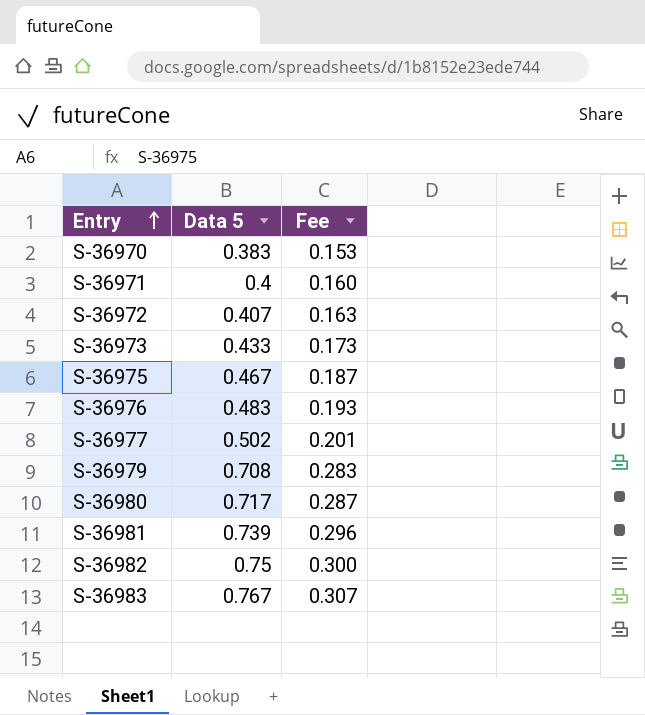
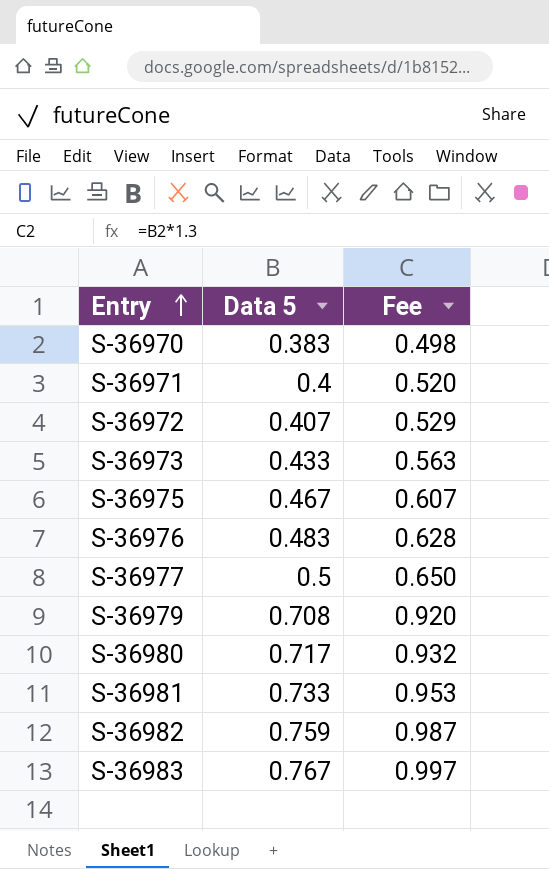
column Fee | formula: [Data 5] * 0.4 -> [Data 5] * 1.3
S-36977 | Data 5: 0.502 -> 0.5
S-36981 | Data 5: 0.739 -> 0.733
S-36982 | Data 5: 0.75 -> 0.759

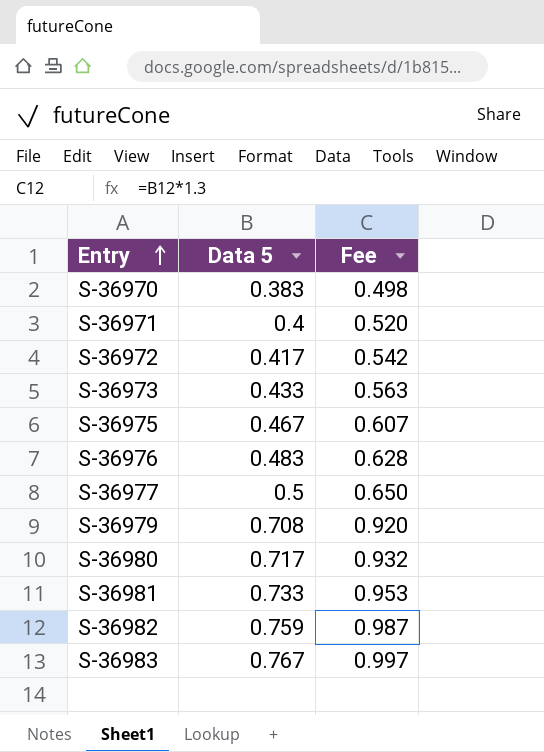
S-36972 | Data 5: 0.407 -> 0.417
S-36972 | Fee: 0.529 -> 0.542

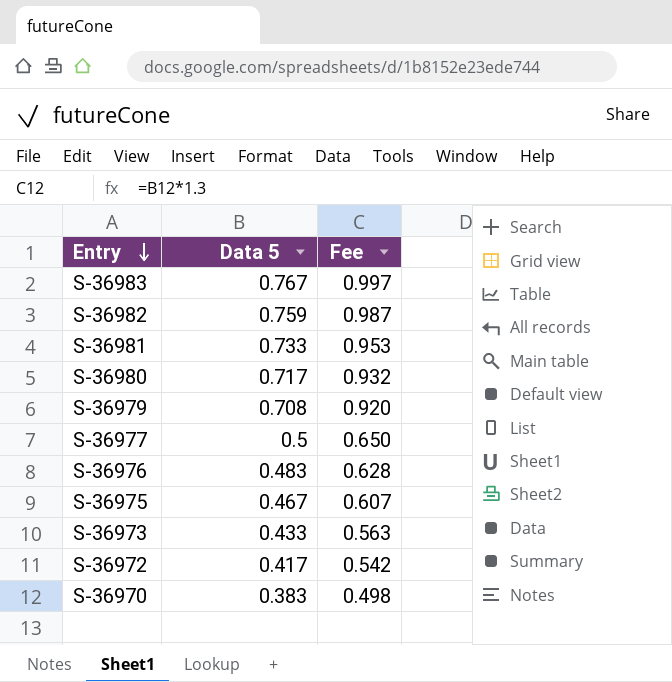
row order: Entry ascending -> Entry descending
row S-36971: 0.4 | 0.520 -> none

